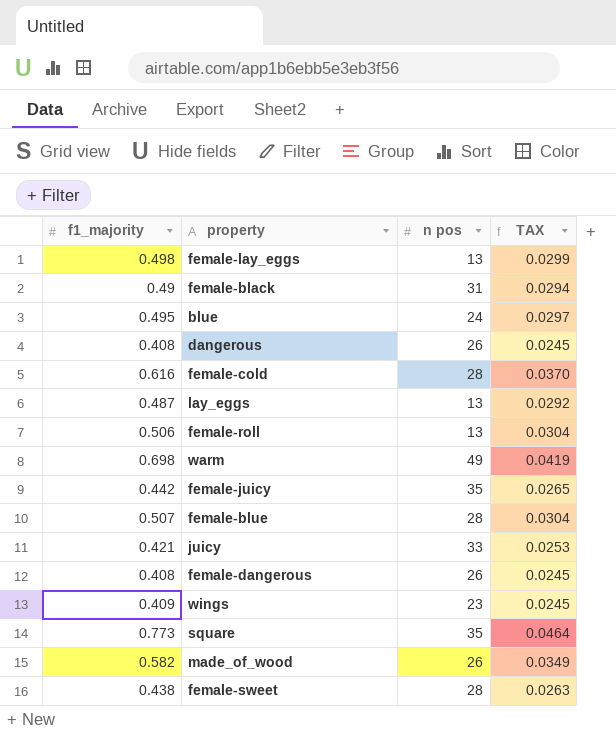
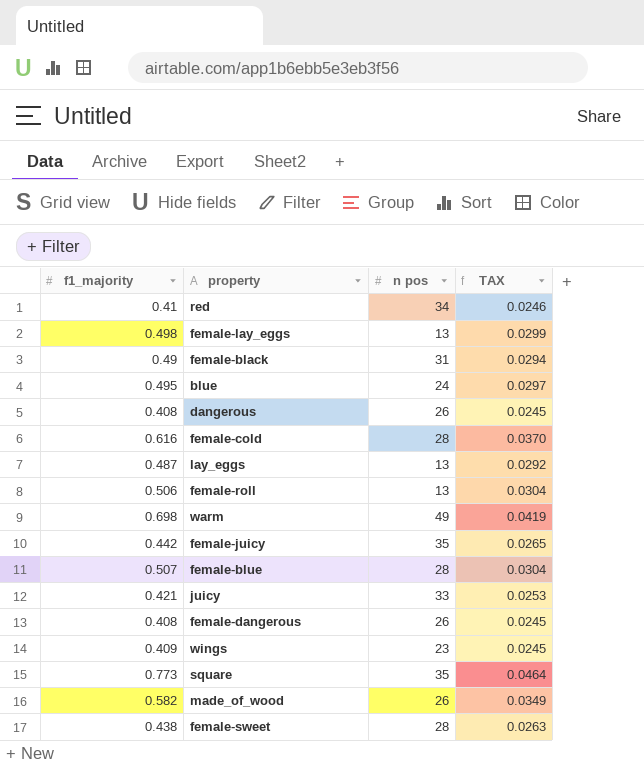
row red: none -> 0.41 | 34 | 0.0246

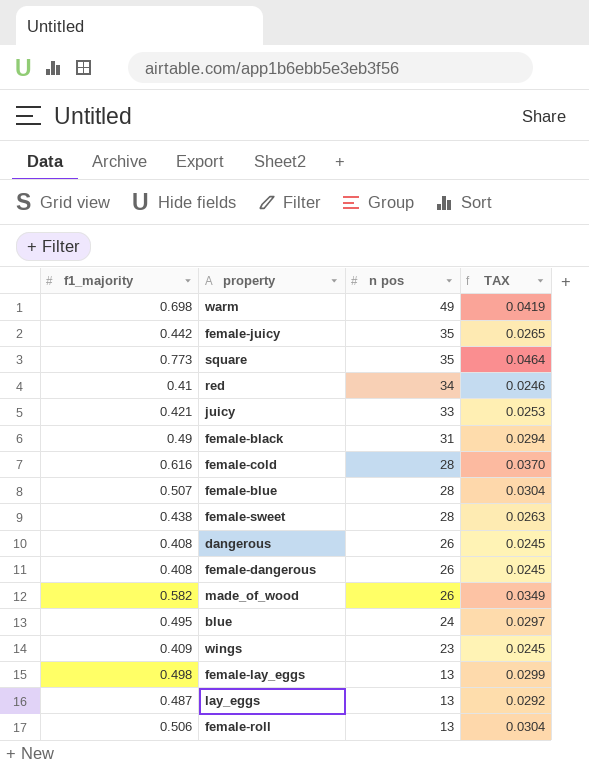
row order: none -> n pos descending

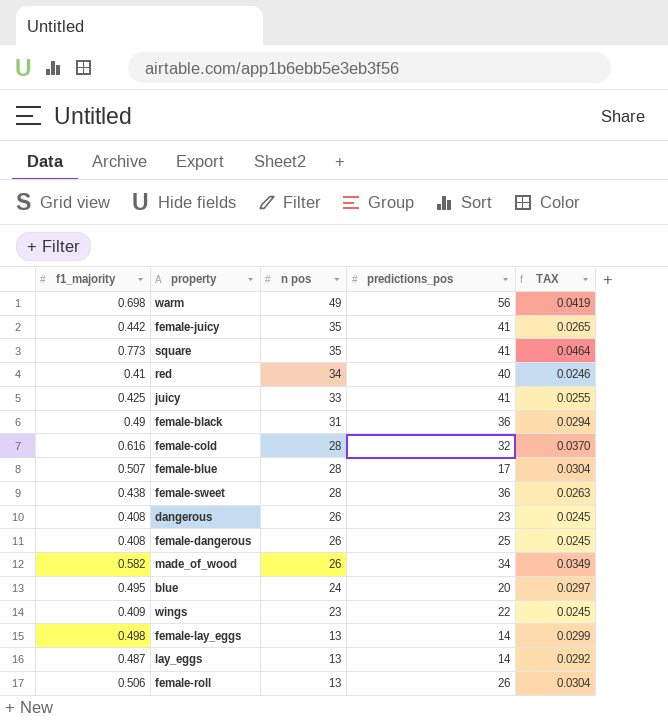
column predictions_pos | position: none -> 4
juicy | f1_majority: 0.421 -> 0.425
juicy | TAX: 0.0253 -> 0.0255

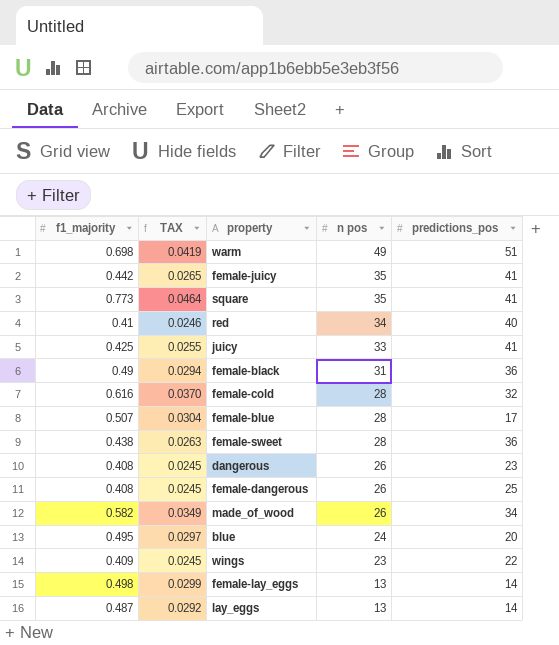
column TAX | position: 5 -> 2
row female-roll: 0.506 | 13 | 26 | 0.0304 -> none
warm | predictions_pos: 56 -> 51

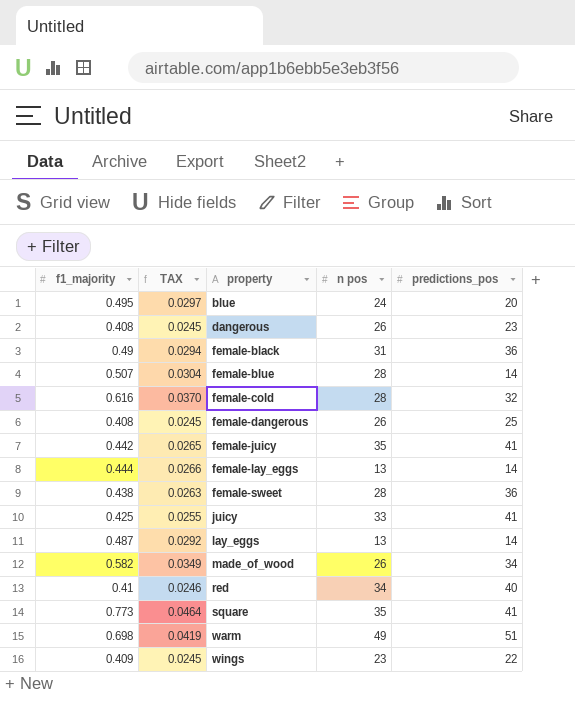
row order: n pos descending -> property ascending
female-blue | predictions_pos: 17 -> 14
female-lay_eggs | f1_majority: 0.498 -> 0.444
female-lay_eggs | TAX: 0.0299 -> 0.0266

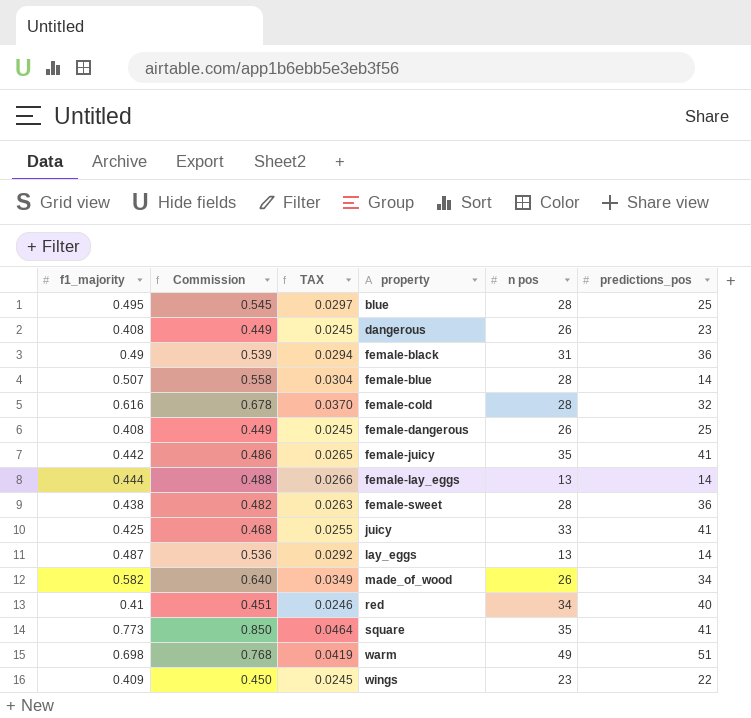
column Commission | formula: none -> [f1_majority] * 1.1
blue | n pos: 24 -> 28
blue | predictions_pos: 20 -> 25

